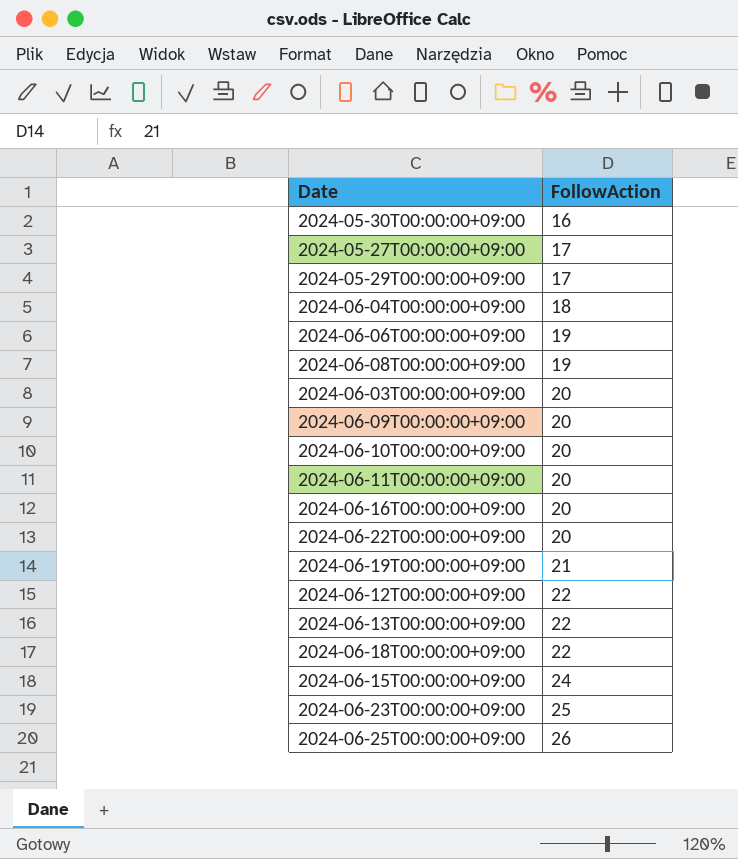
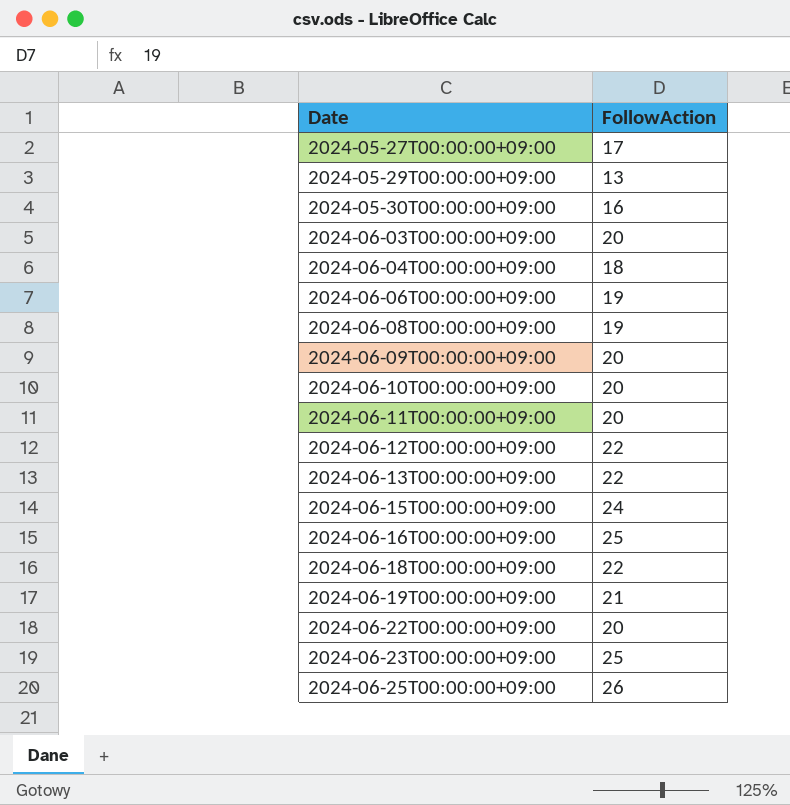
row order: FollowAction ascending -> Date ascending
2024-05-29T00:00:00+09:00 | FollowAction: 17 -> 13
2024-06-16T00:00:00+09:00 | FollowAction: 20 -> 25

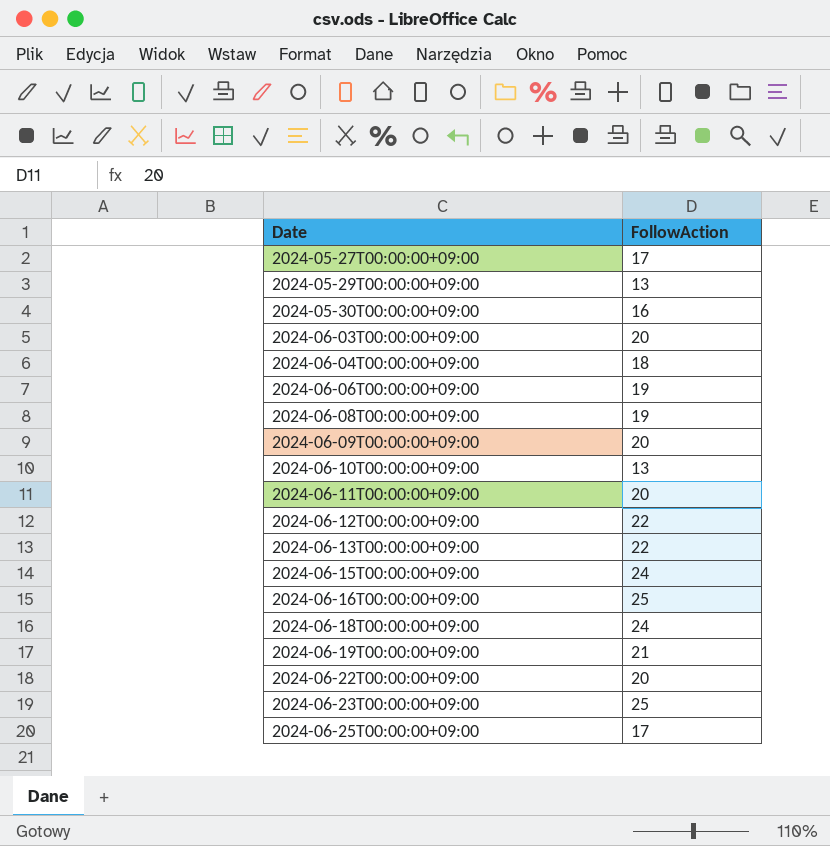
2024-06-10T00:00:00+09:00 | FollowAction: 20 -> 13
2024-06-18T00:00:00+09:00 | FollowAction: 22 -> 24
2024-06-25T00:00:00+09:00 | FollowAction: 26 -> 17

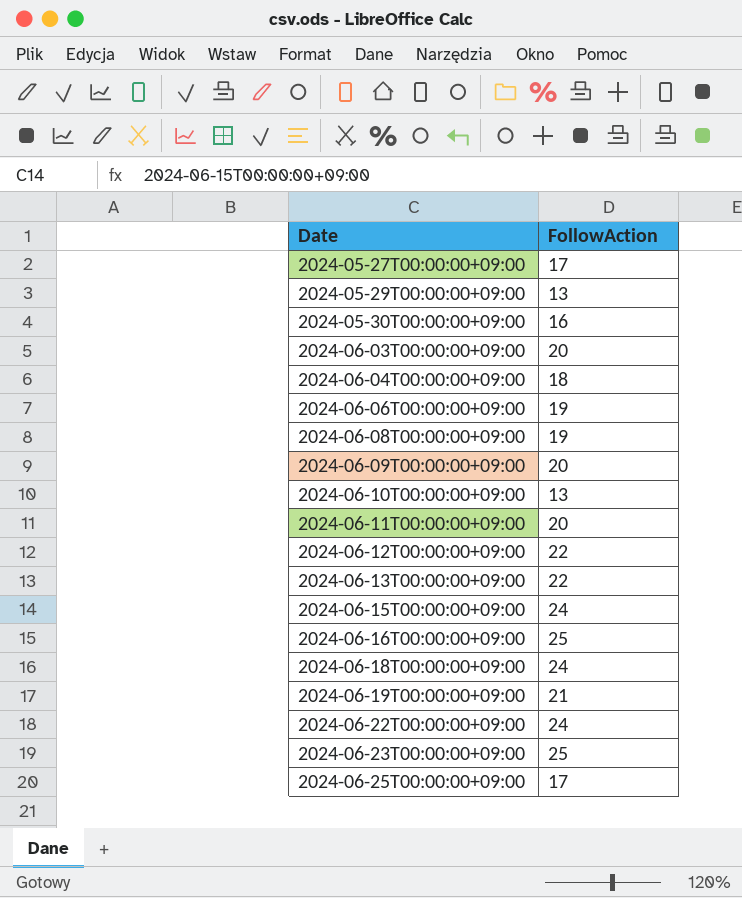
2024-06-22T00:00:00+09:00 | FollowAction: 20 -> 24

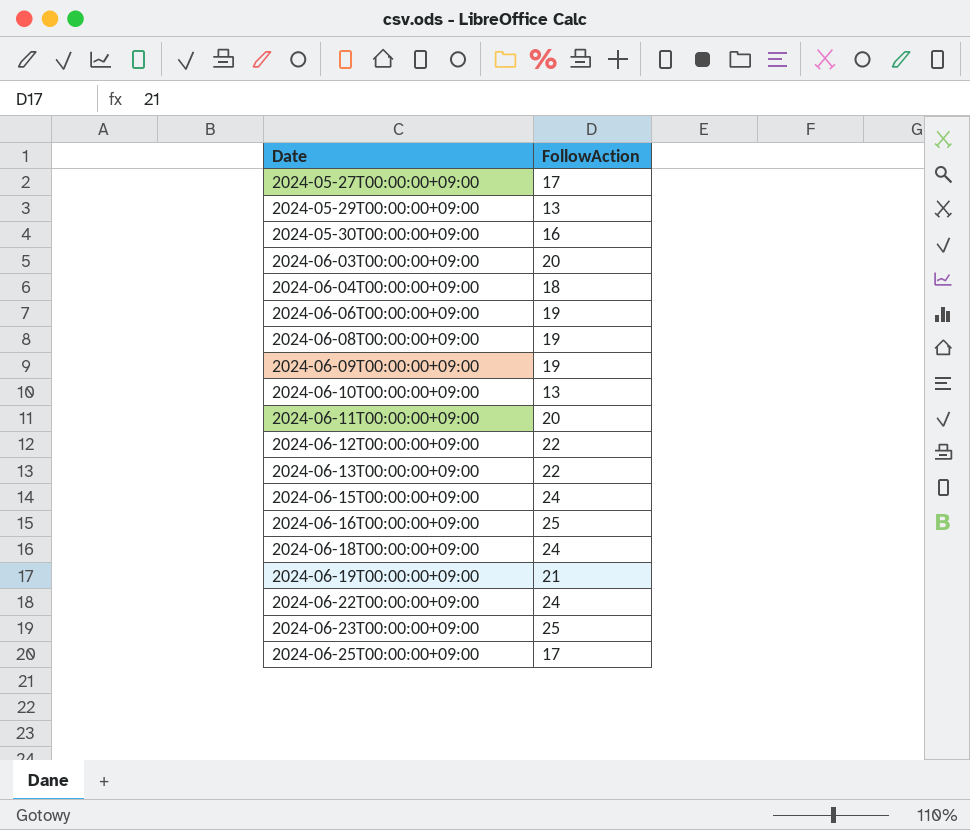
2024-06-09T00:00:00+09:00 | FollowAction: 20 -> 19

